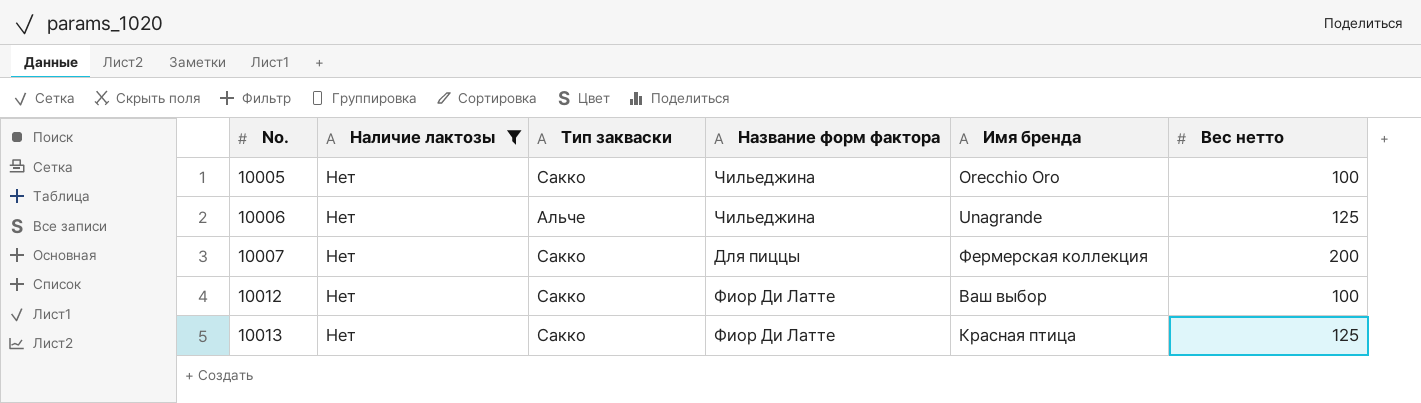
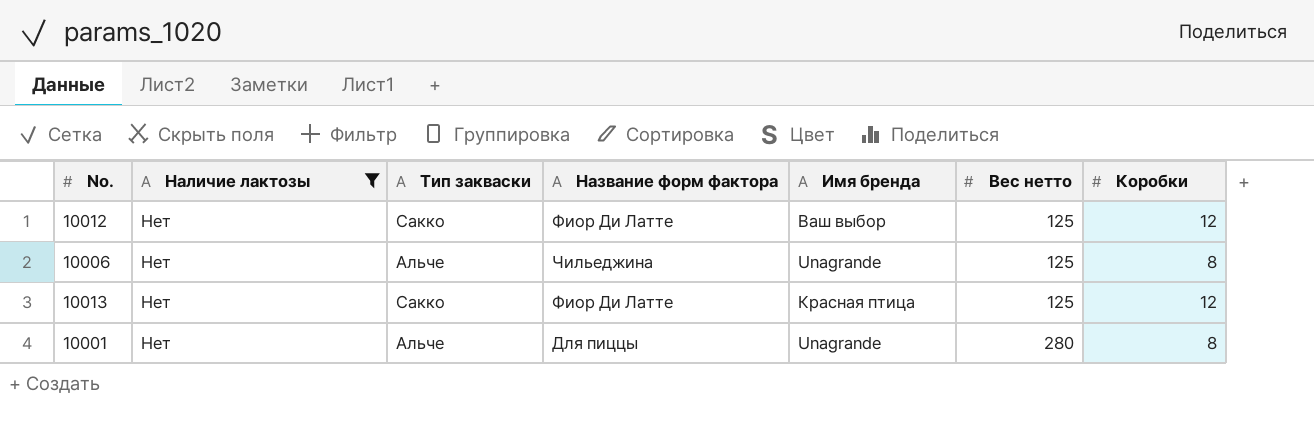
row order: No. ascending -> Вес нетто ascending
column Коробки | position: none -> 7
row 10005: Нет | Сакко | Чильеджина | Orecchio Oro | 100 -> none
row 10007: Нет | Сакко | Для пиццы | Фермерская коллекция | 200 -> none
10012 | Вес нетто: 100 -> 125
row 10001: none -> Нет | Альче | Для пиццы | Unagrande | 280 | 8

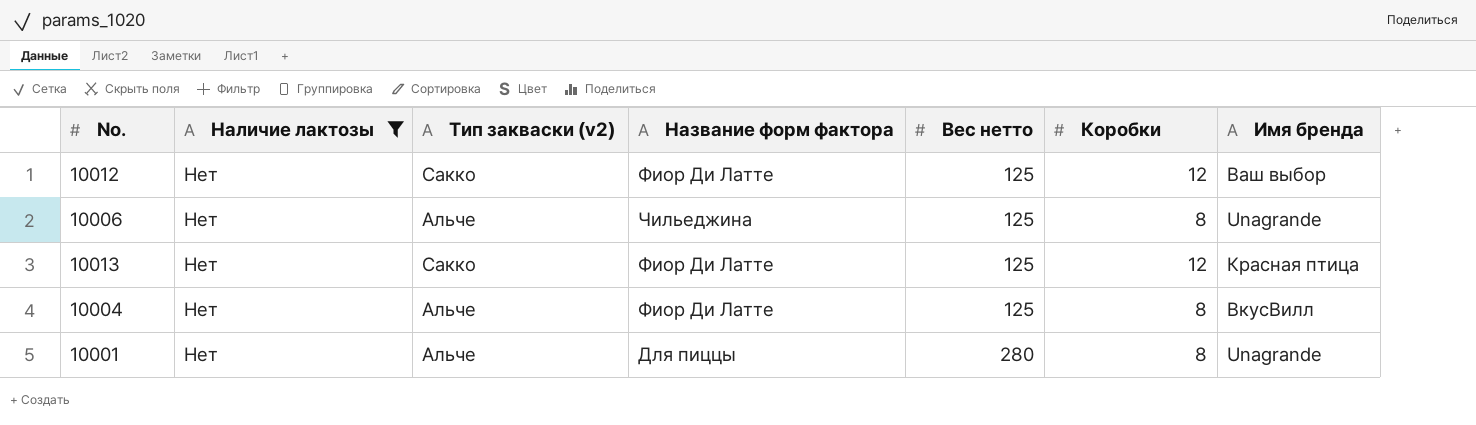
column name: Тип закваски -> Тип закваски (v2)
column Имя бренда | position: 5 -> 7
row 10004: none -> Нет | Альче | Фиор Ди Латте | 125 | 8 | ВкусВилл

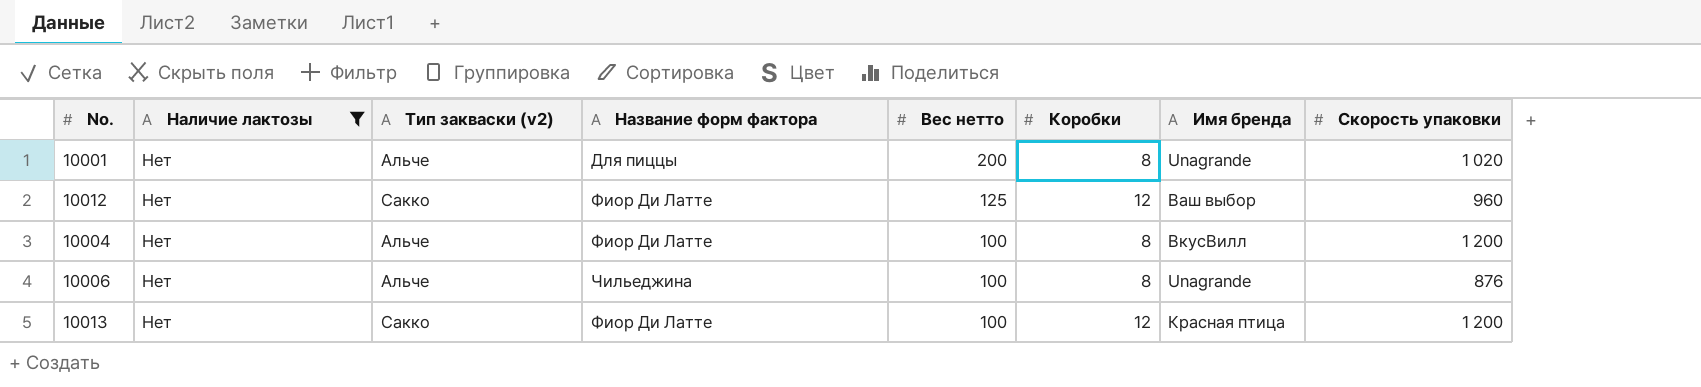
row order: Вес нетто ascending -> Вес нетто descending
column Скорость упаковки | position: none -> 8
10001 | Вес нетто: 280 -> 200
10004 | Вес нетто: 125 -> 100
10006 | Вес нетто: 125 -> 100
10013 | Вес нетто: 125 -> 100

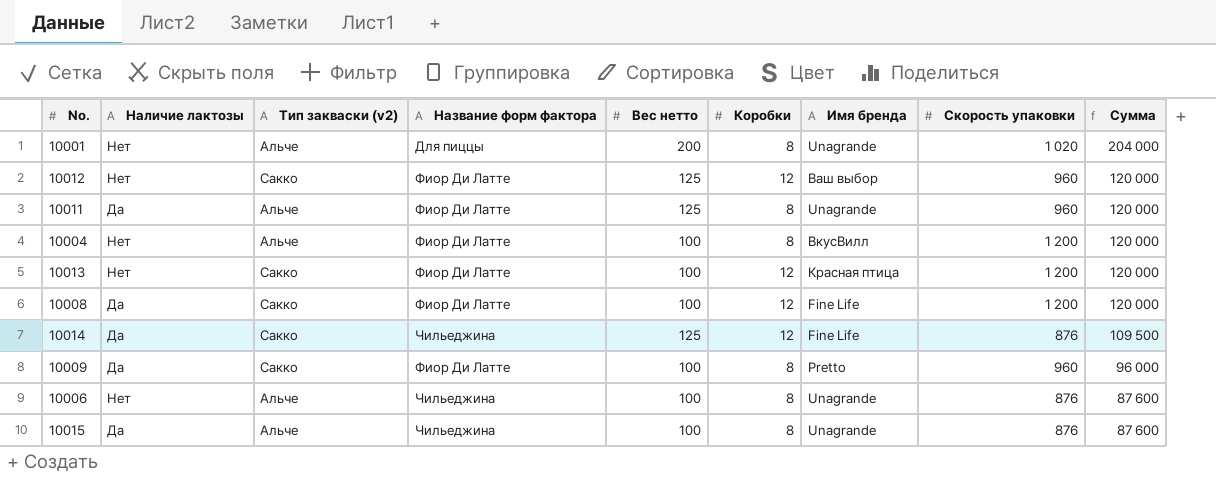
filter: Наличие лактозы = Нет -> none
row order: Вес нетто descending -> Сумма descending
column Сумма | formula: none -> [Вес нетто] * [Скорость упаковки]

